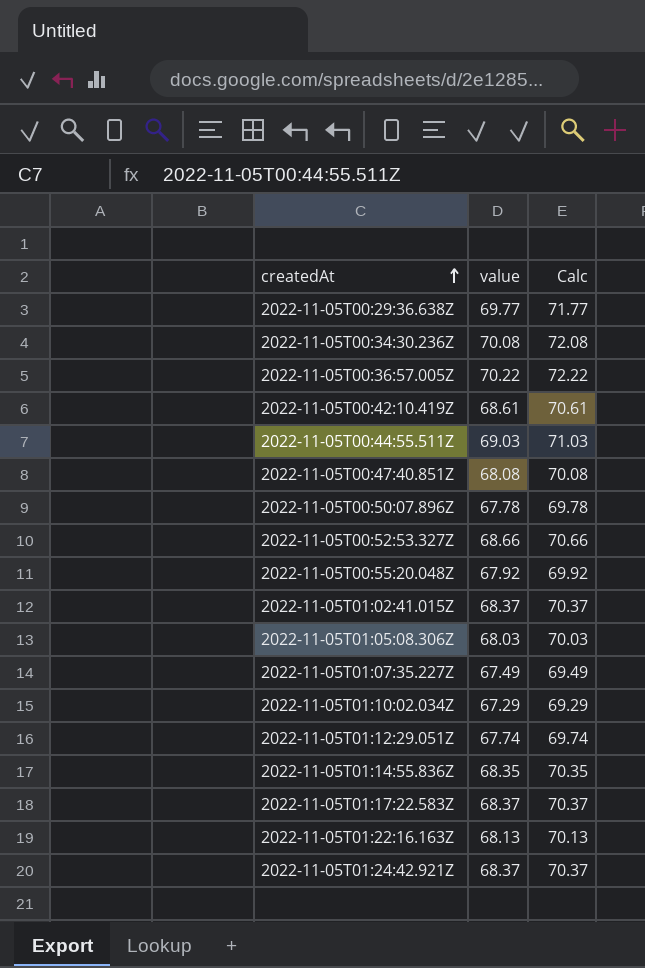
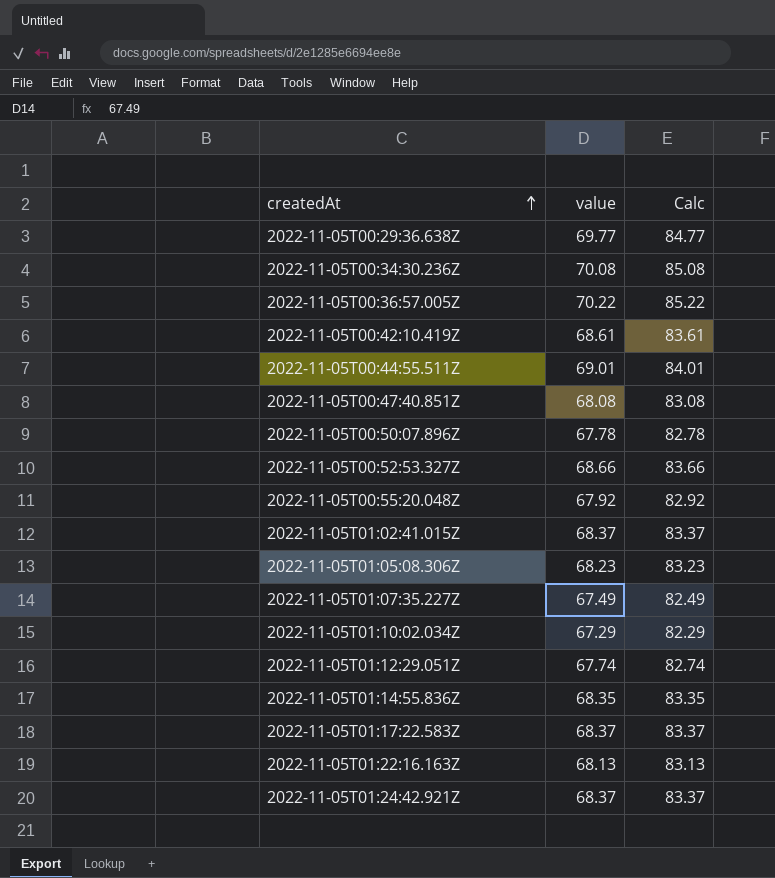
column Calc | formula: [value] + 2 -> [value] + 15
2022-11-05T00:44:55.511Z | value: 69.03 -> 69.01
2022-11-05T01:05:08.306Z | value: 68.03 -> 68.23

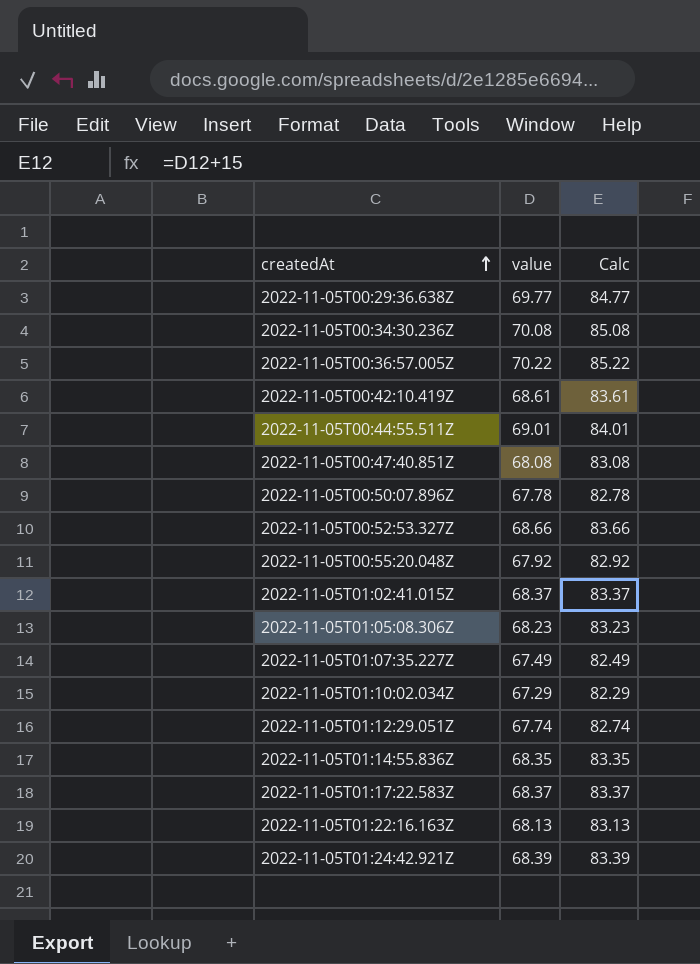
2022-11-05T01:24:42.921Z | value: 68.37 -> 68.39
2022-11-05T01:24:42.921Z | Calc: 83.37 -> 83.39

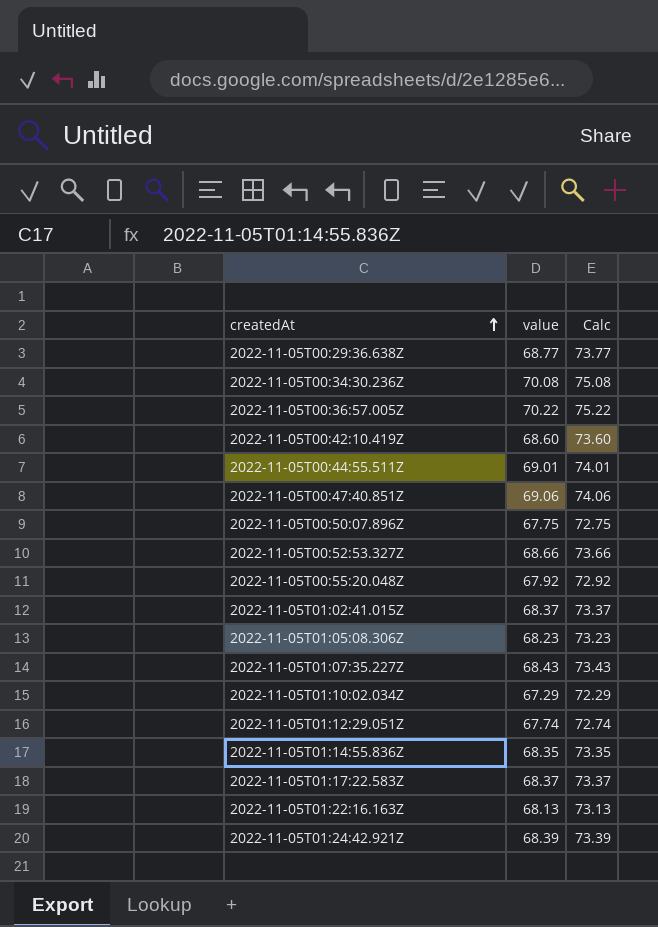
column Calc | formula: [value] + 15 -> [value] + 5
2022-11-05T00:29:36.638Z | value: 69.77 -> 68.77
2022-11-05T00:42:10.419Z | value: 68.61 -> 68.60
2022-11-05T00:47:40.851Z | value: 68.08 -> 69.06
2022-11-05T00:50:07.896Z | value: 67.78 -> 67.75
2022-11-05T01:07:35.227Z | value: 67.49 -> 68.43

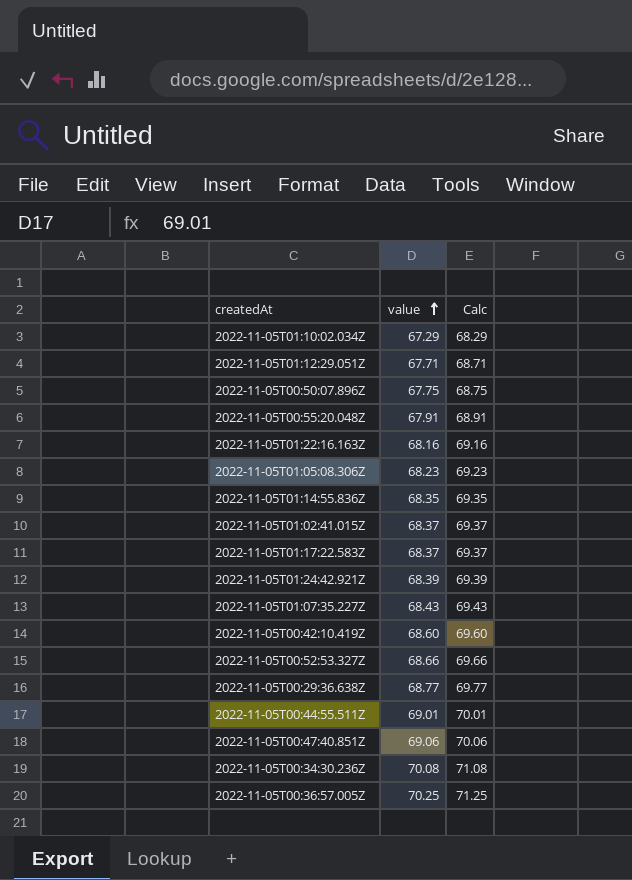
row order: createdAt ascending -> value ascending
column Calc | formula: [value] + 5 -> [value] + 1
2022-11-05T01:12:29.051Z | value: 67.74 -> 67.71
2022-11-05T00:55:20.048Z | value: 67.92 -> 67.91
2022-11-05T01:22:16.163Z | value: 68.13 -> 68.16
2022-11-05T00:36:57.005Z | value: 70.22 -> 70.25

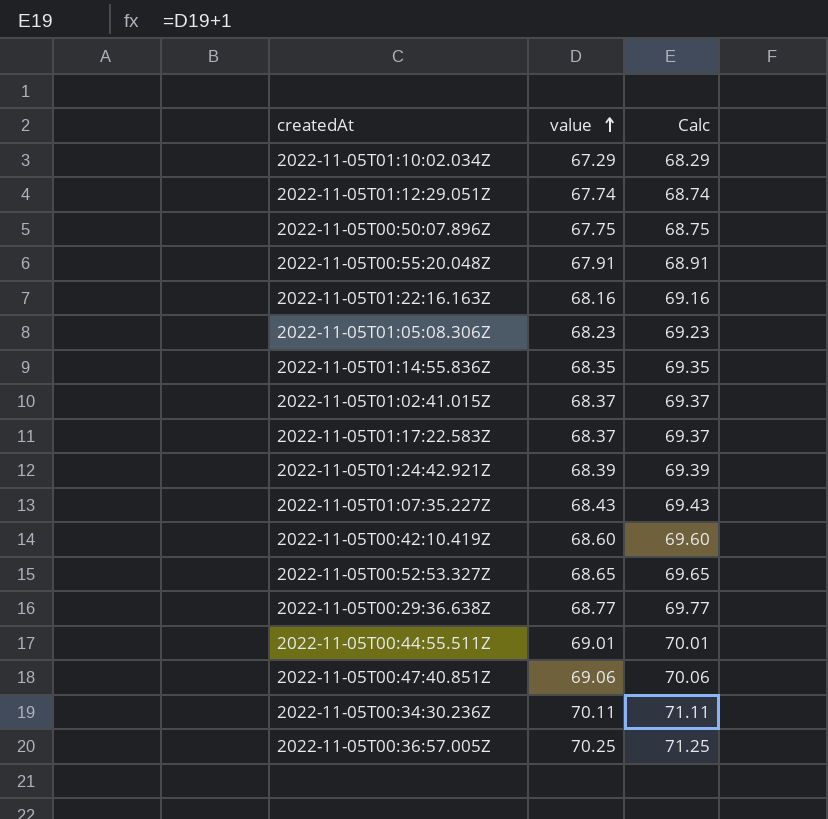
2022-11-05T01:12:29.051Z | value: 67.71 -> 67.74
2022-11-05T01:12:29.051Z | Calc: 68.71 -> 68.74
2022-11-05T00:52:53.327Z | value: 68.66 -> 68.65
2022-11-05T00:52:53.327Z | Calc: 69.66 -> 69.65
2022-11-05T00:34:30.236Z | value: 70.08 -> 70.11
2022-11-05T00:34:30.236Z | Calc: 71.08 -> 71.11

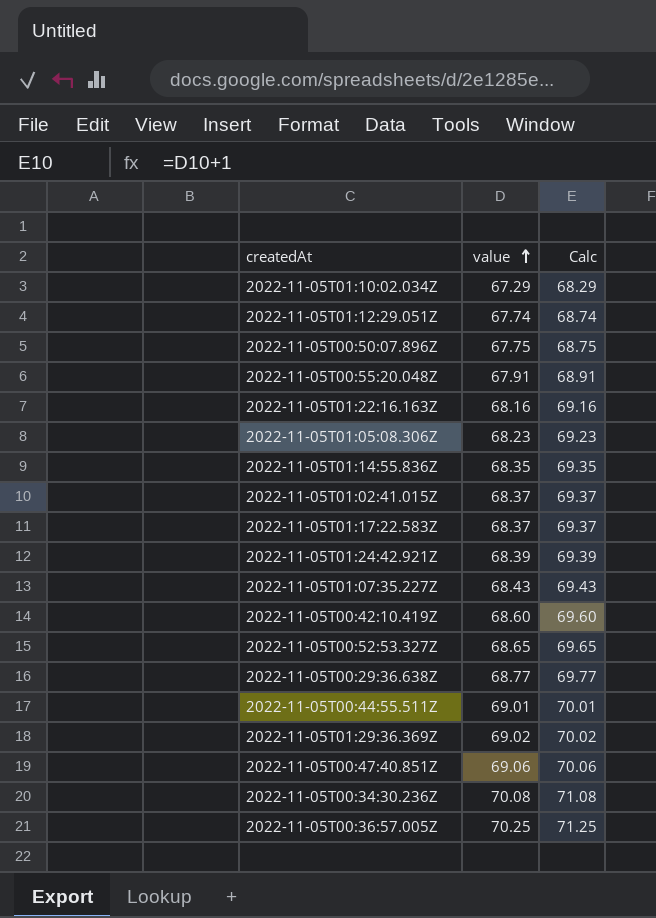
row 2022-11-05T01:29:36.369Z: none -> 69.02 | 70.02
2022-11-05T00:34:30.236Z | value: 70.11 -> 70.08
2022-11-05T00:34:30.236Z | Calc: 71.11 -> 71.08

